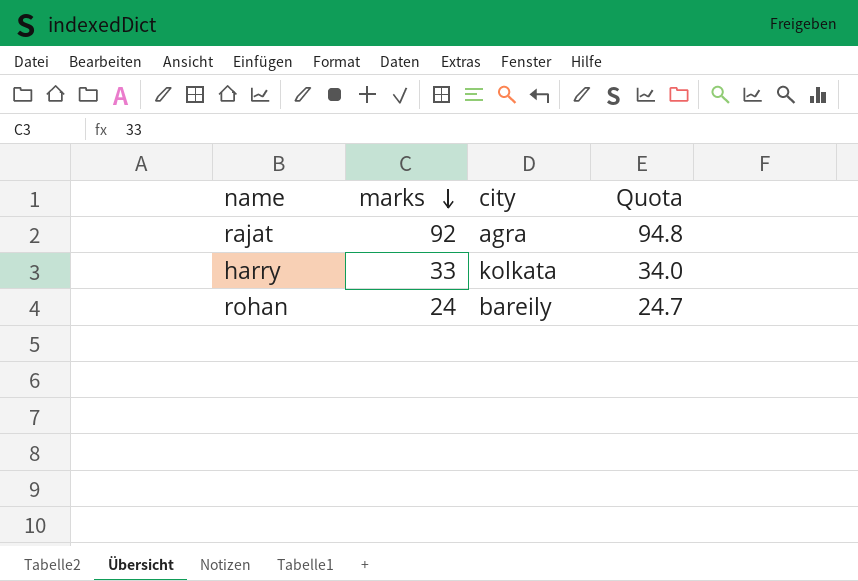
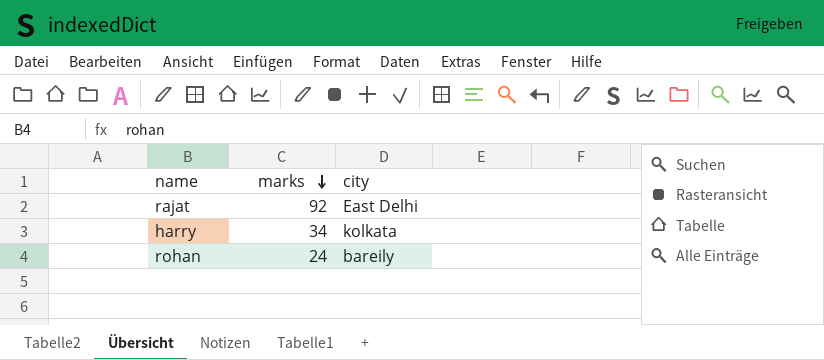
column Quota | formula: [marks] * 1.03 -> none
rajat | city: agra -> East Delhi
harry | marks: 33 -> 34

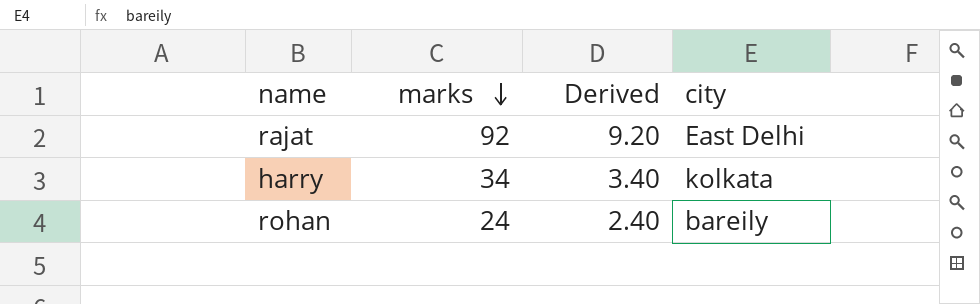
column Derived | formula: none -> [marks] * 0.1

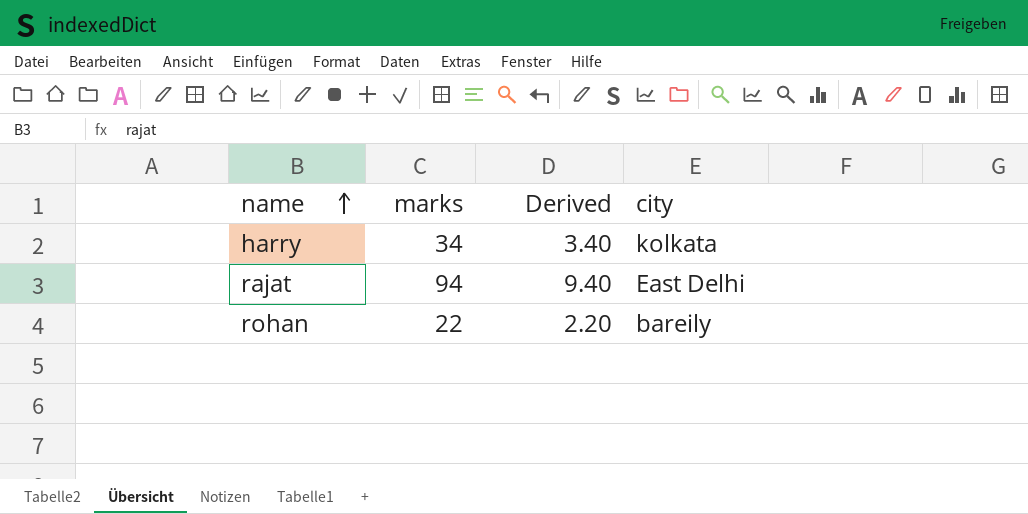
row order: marks descending -> name ascending
rajat | marks: 92 -> 94
rajat | Derived: 9.20 -> 9.40
rohan | marks: 24 -> 22
rohan | Derived: 2.40 -> 2.20

